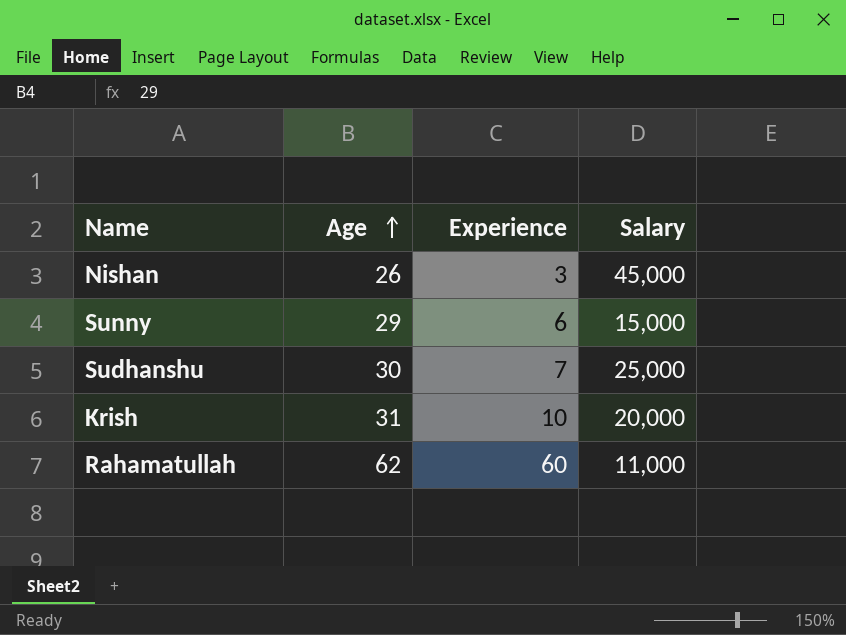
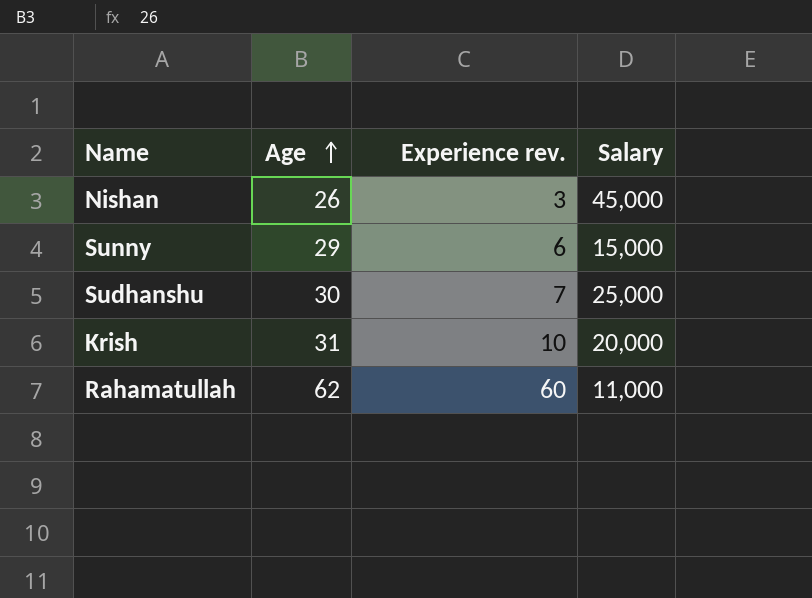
column name: Experience -> Experience rev.

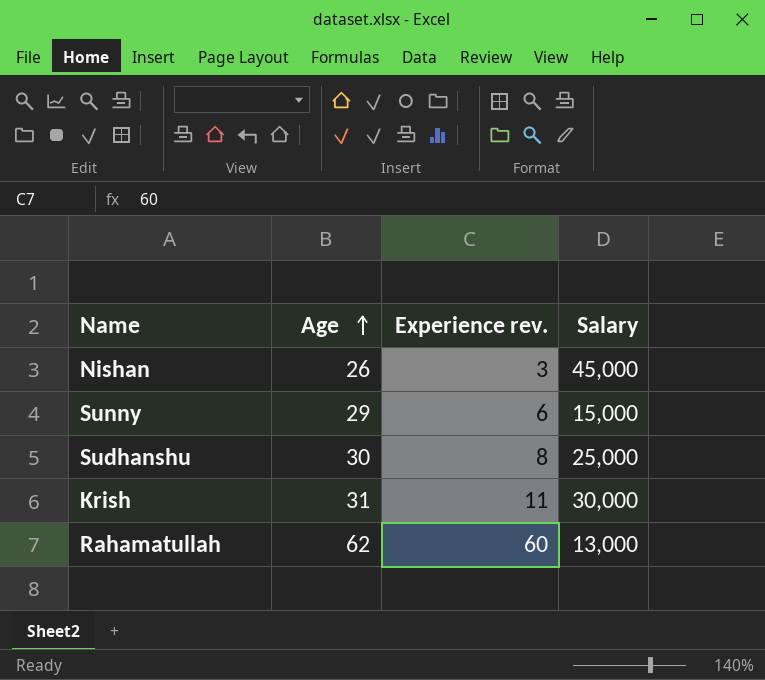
Sudhanshu | Experience rev.: 7 -> 8
Krish | Experience rev.: 10 -> 11
Krish | Salary: 20,000 -> 30,000
Rahamatullah | Salary: 11,000 -> 13,000

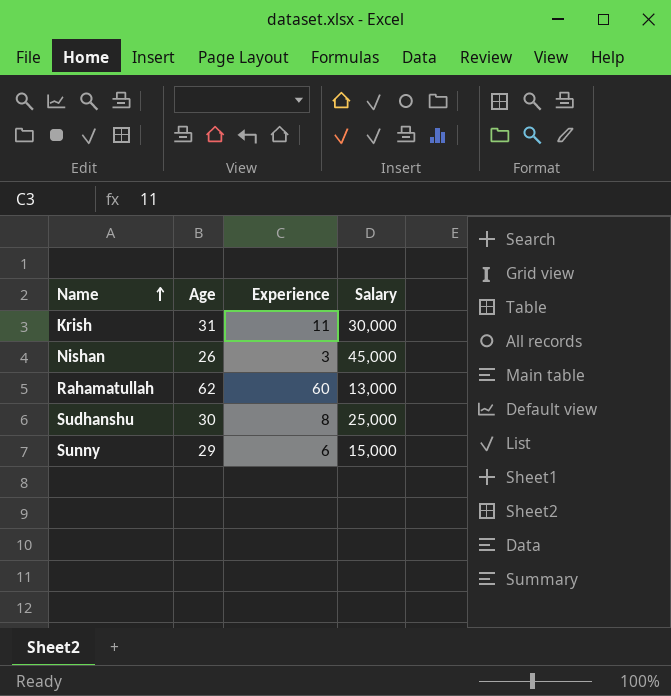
row order: Age ascending -> Name ascending
column name: Experience rev. -> Experience

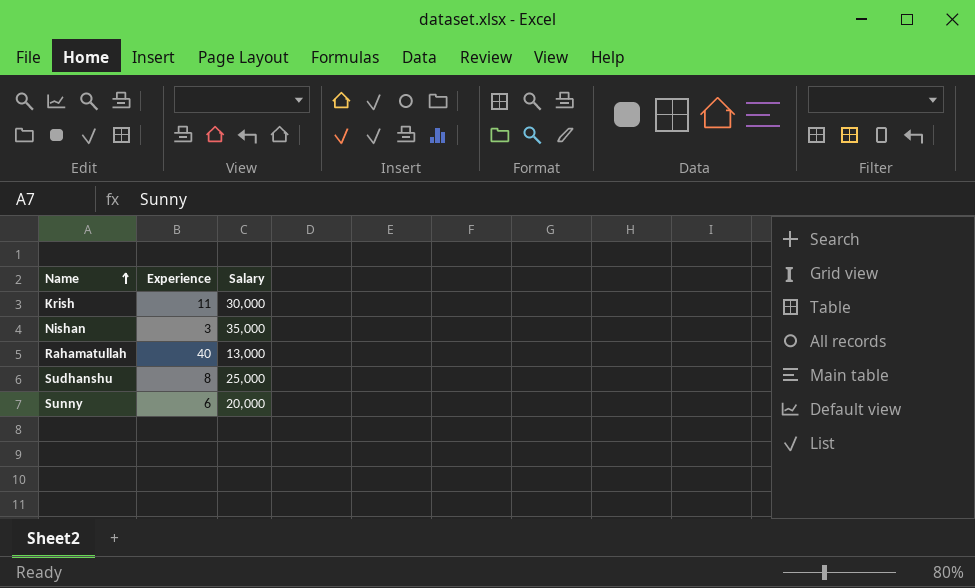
column Age | position: 2 -> none
Nishan | Salary: 45,000 -> 35,000
Rahamatullah | Experience: 60 -> 40
Sunny | Salary: 15,000 -> 20,000

